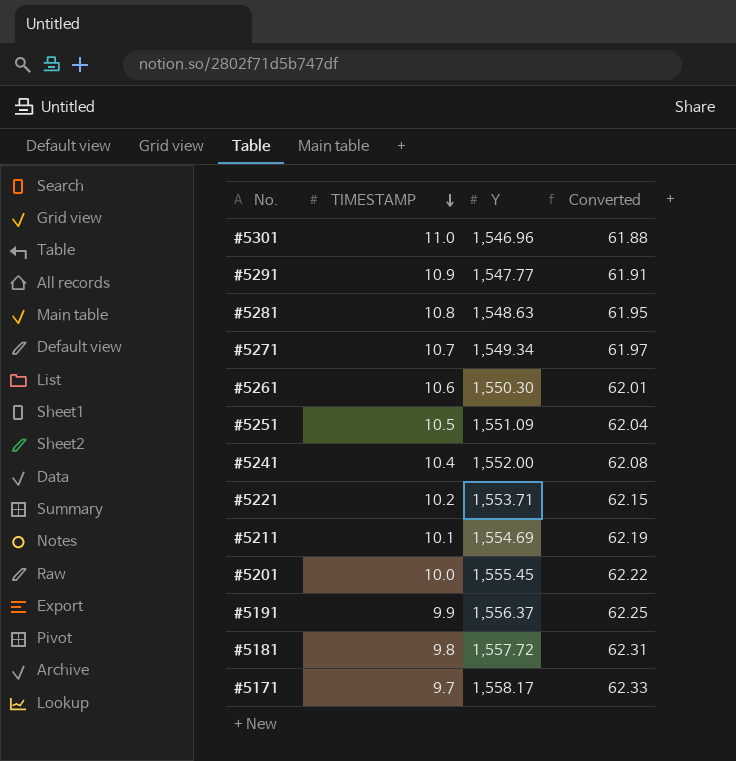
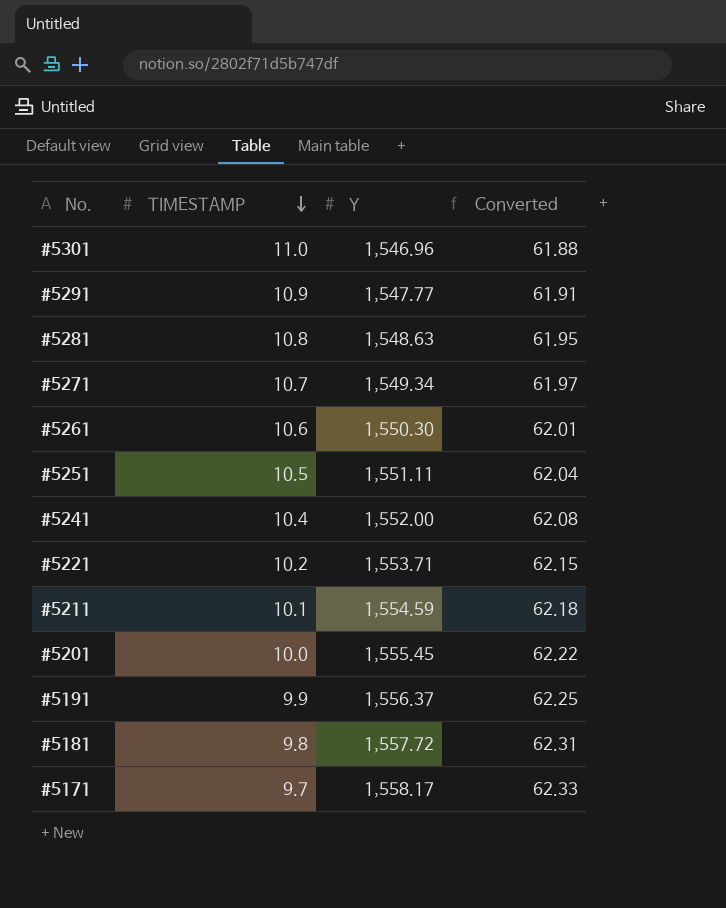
#5251 | Y: 1,551.09 -> 1,551.11
#5211 | Y: 1,554.69 -> 1,554.59
#5211 | Converted: 62.19 -> 62.18

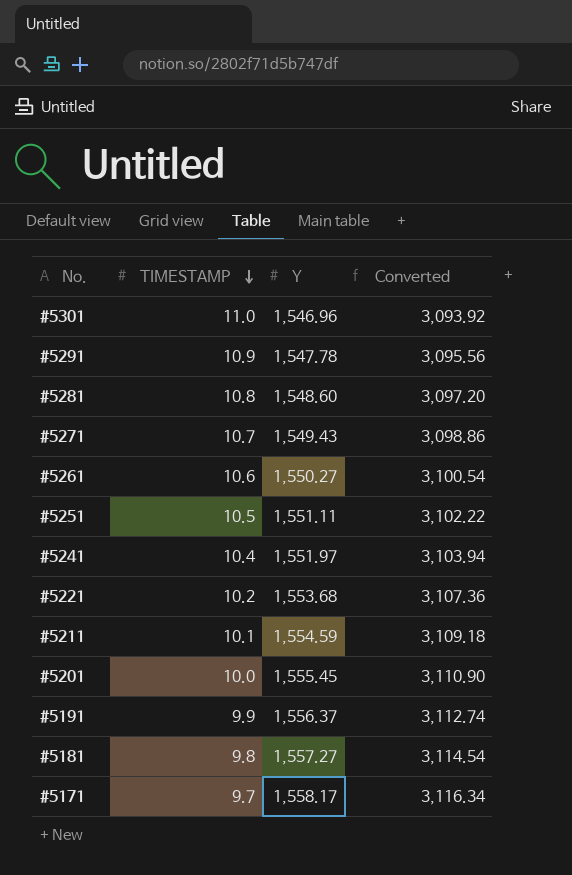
column Converted | formula: [Y] * 0.04 -> [Y] * 2
#5291 | Y: 1,547.77 -> 1,547.78
#5281 | Y: 1,548.63 -> 1,548.60
#5271 | Y: 1,549.34 -> 1,549.43
#5261 | Y: 1,550.30 -> 1,550.27
#5241 | Y: 1,552.00 -> 1,551.97
#5221 | Y: 1,553.71 -> 1,553.68
#5181 | Y: 1,557.72 -> 1,557.27

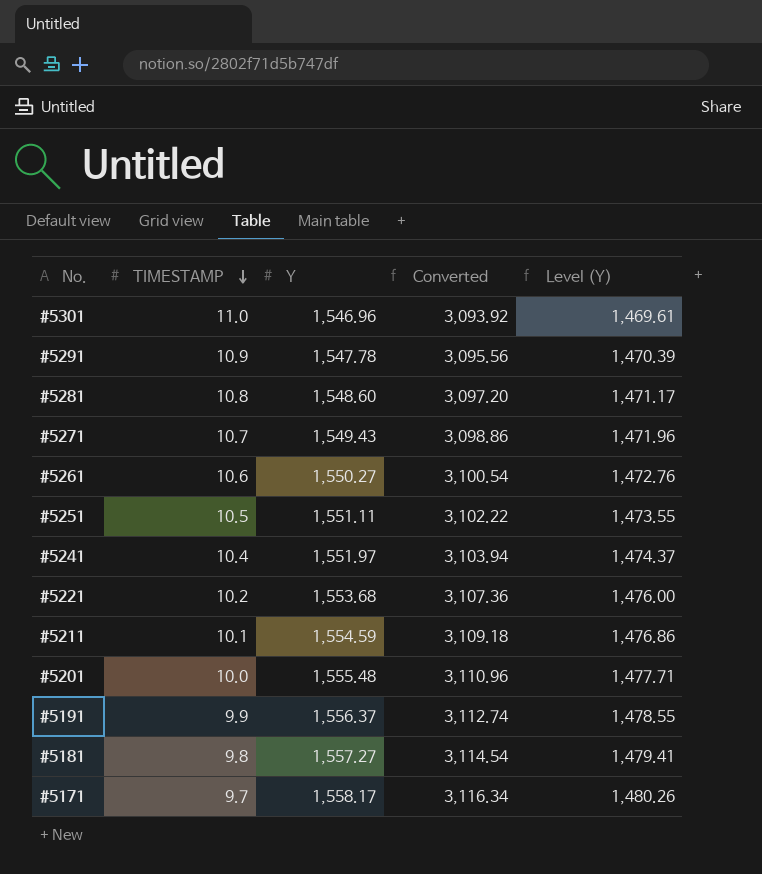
column Level (Y) | formula: none -> [Y] * 0.95
#5201 | Y: 1,555.45 -> 1,555.48
#5201 | Converted: 3,110.90 -> 3,110.96

